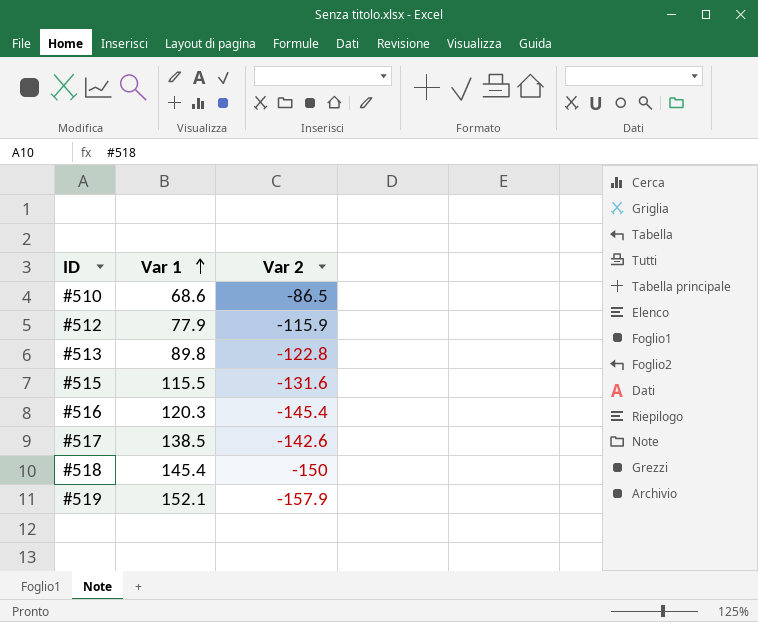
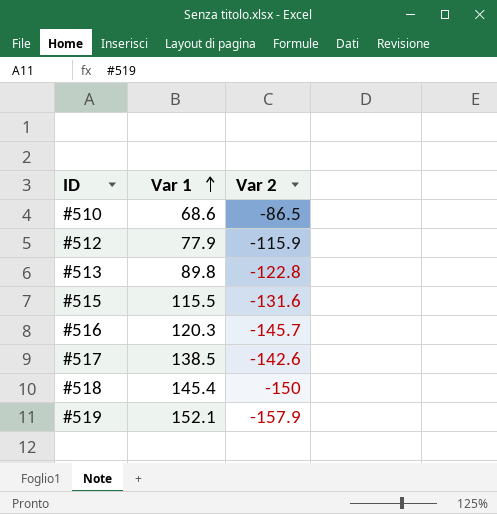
#516 | Var 2: -145.4 -> -145.7

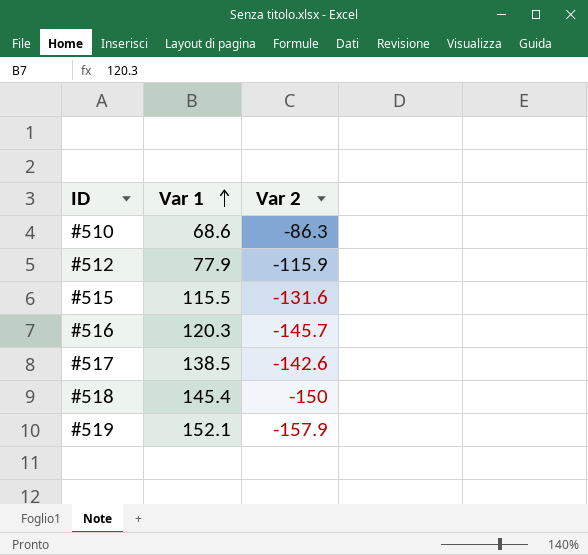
row #513: 89.8 | -122.8 -> none
#510 | Var 2: -86.5 -> -86.3

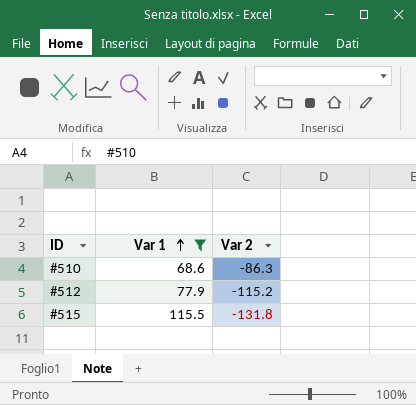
filter: none -> Var 1 <= 115.5
#512 | Var 2: -115.9 -> -115.2
#515 | Var 2: -131.6 -> -131.8

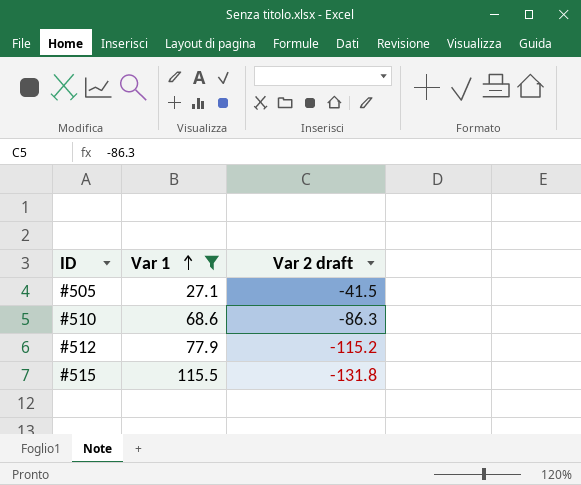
column name: Var 2 -> Var 2 draft
row #505: none -> 27.1 | -41.5

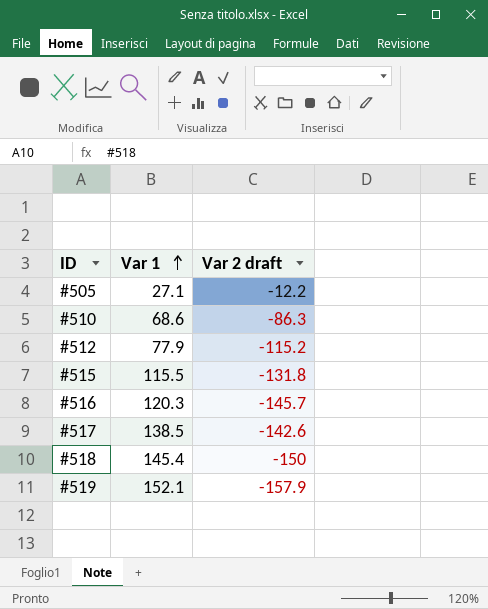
filter: Var 1 <= 115.5 -> none
#505 | Var 2 draft: -41.5 -> -12.2

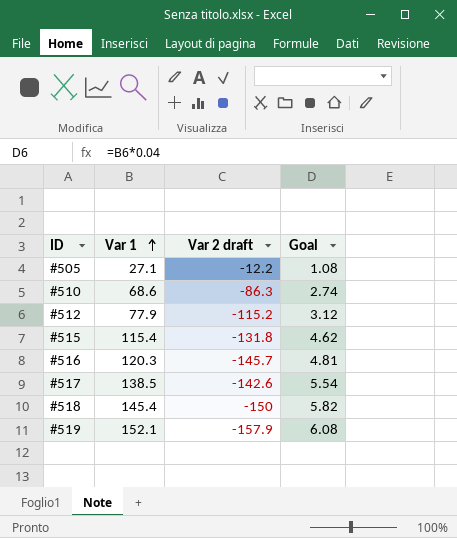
column Goal | formula: none -> [Var 1] * 0.04
#515 | Var 1: 115.5 -> 115.4

